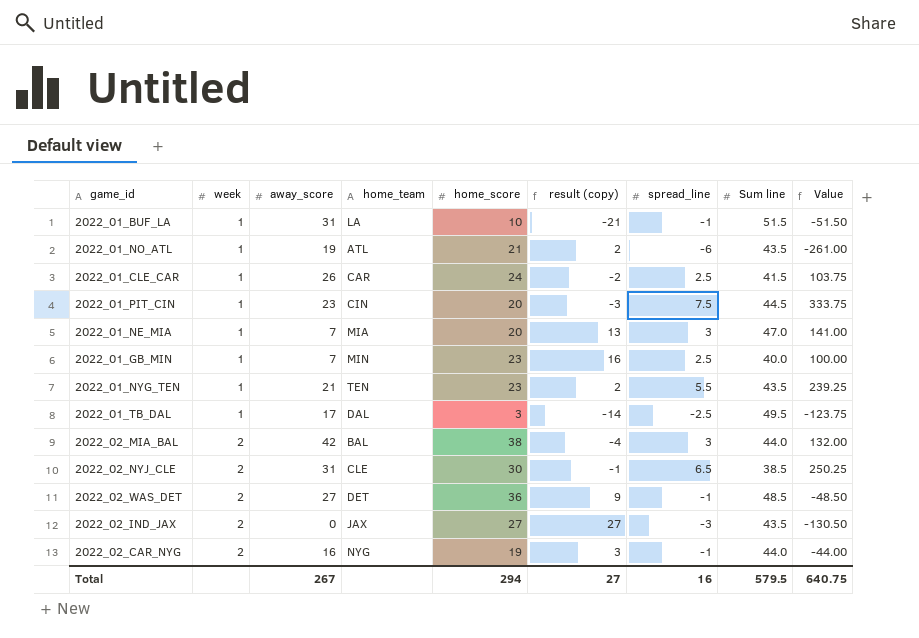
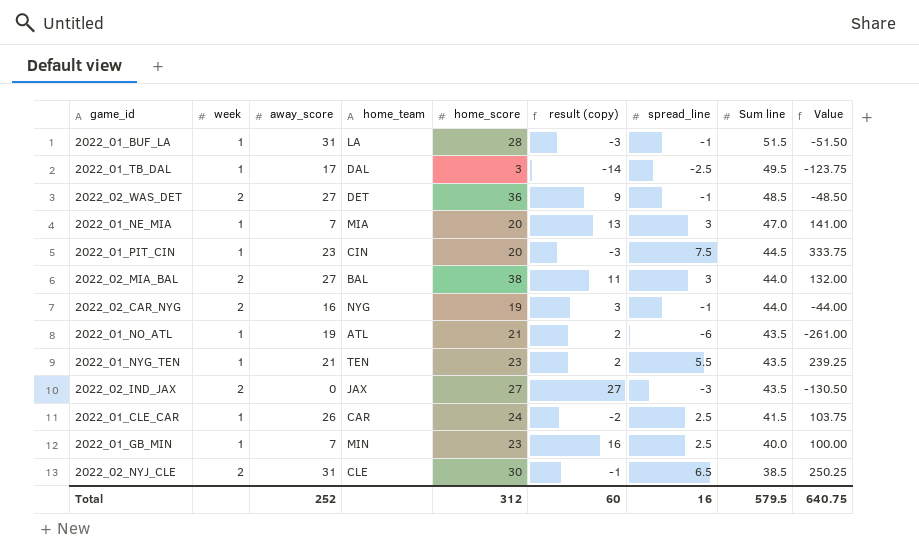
row order: week ascending -> Sum line descending
2022_01_BUF_LA | home_score: 10 -> 28
2022_01_BUF_LA | result (copy): -21 -> -3
2022_02_MIA_BAL | away_score: 42 -> 27
2022_02_MIA_BAL | result (copy): -4 -> 11
Total | away_score: 267 -> 252
Total | home_score: 294 -> 312
Total | result (copy): 27 -> 60

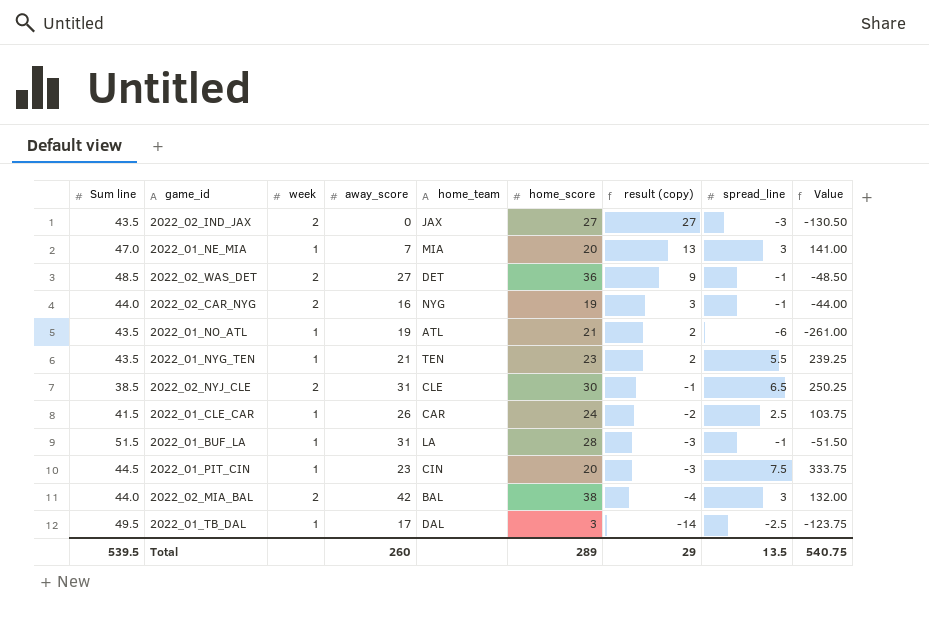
row order: Sum line descending -> result (copy) descending
column Sum line | position: 8 -> 1
row 2022_01_GB_MIN: 1 | 7 | MIN | 23 | 16 | 2.5 | 40.0 | 100.00 -> none
2022_02_MIA_BAL | away_score: 27 -> 42
2022_02_MIA_BAL | result (copy): 11 -> -4
Total | Sum line: 579.5 -> 539.5
Total | away_score: 252 -> 260
Total | home_score: 312 -> 289
Total | result (copy): 60 -> 29
Total | spread_line: 16 -> 13.5
Total | Value: 640.75 -> 540.75

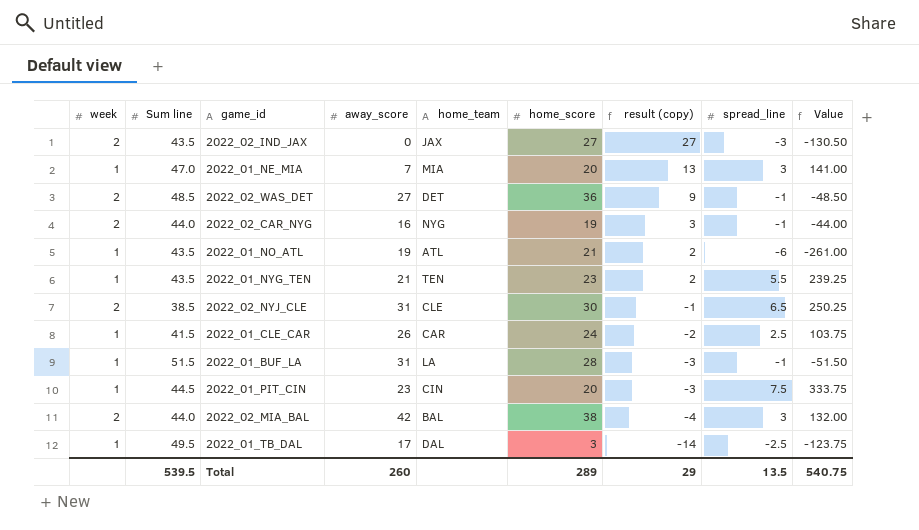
column week | position: 3 -> 1

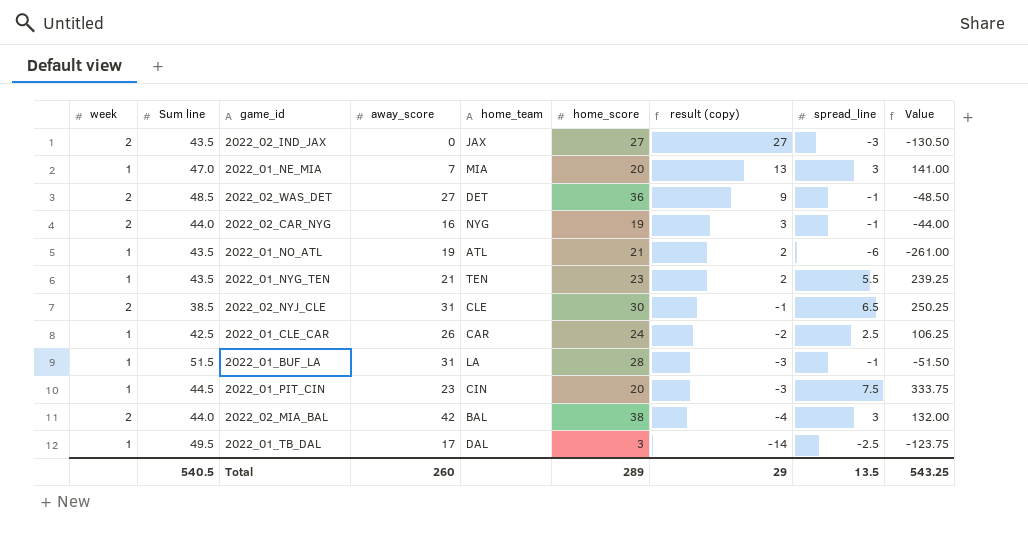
2022_01_CLE_CAR | Sum line: 41.5 -> 42.5
2022_01_CLE_CAR | Value: 103.75 -> 106.25
Total | Sum line: 539.5 -> 540.5
Total | Value: 540.75 -> 543.25

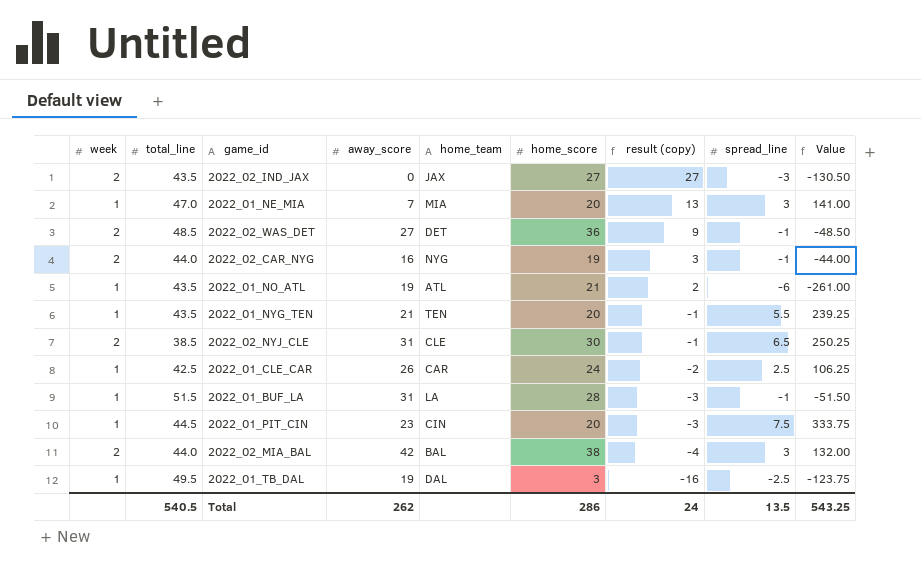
column name: Sum line -> total_line
2022_01_NYG_TEN | home_score: 23 -> 20
2022_01_NYG_TEN | result (copy): 2 -> -1
2022_01_TB_DAL | away_score: 17 -> 19
2022_01_TB_DAL | result (copy): -14 -> -16
Total | away_score: 260 -> 262
Total | home_score: 289 -> 286
Total | result (copy): 29 -> 24

